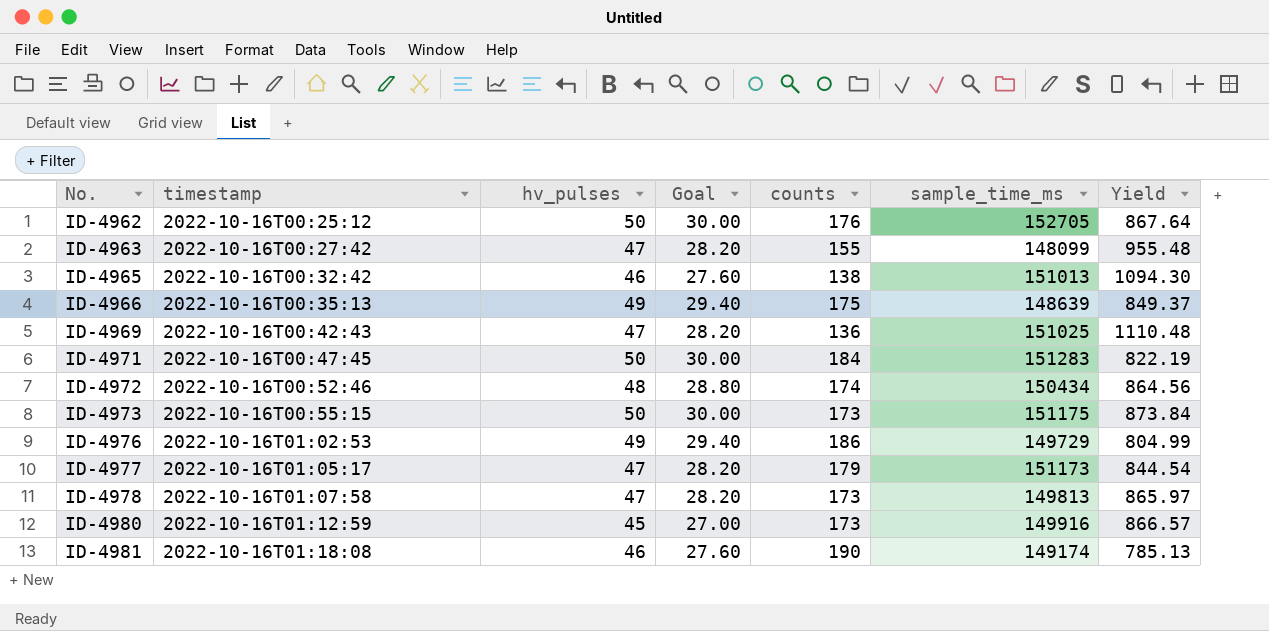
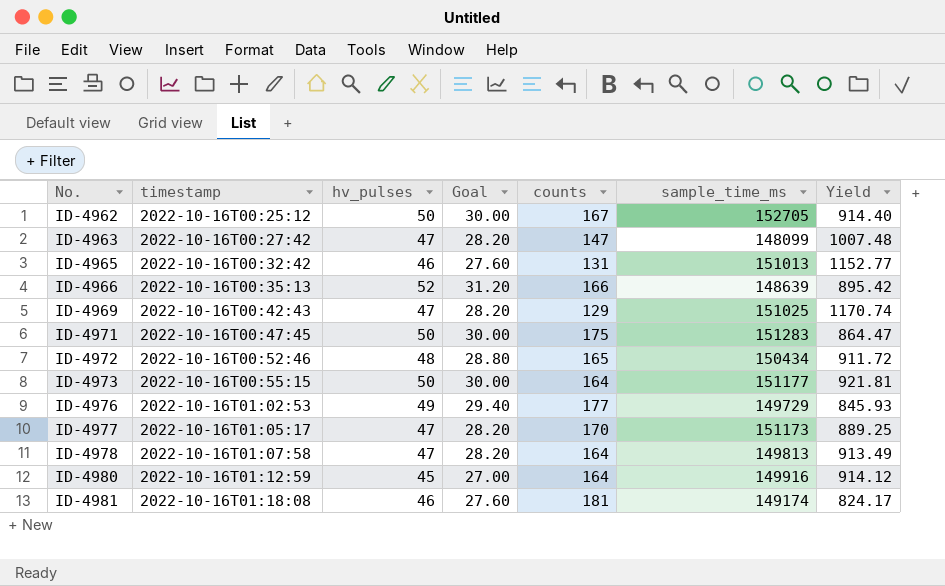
ID-4962 | counts: 176 -> 167
ID-4962 | Yield: 867.64 -> 914.40
ID-4963 | counts: 155 -> 147
ID-4963 | Yield: 955.48 -> 1007.48
ID-4965 | counts: 138 -> 131
ID-4965 | Yield: 1094.30 -> 1152.77
ID-4966 | hv_pulses: 49 -> 52
ID-4966 | Goal: 29.40 -> 31.20
ID-4966 | counts: 175 -> 166
ID-4966 | Yield: 849.37 -> 895.42
ID-4969 | counts: 136 -> 129
ID-4969 | Yield: 1110.48 -> 1170.74
ID-4971 | counts: 184 -> 175
ID-4971 | Yield: 822.19 -> 864.47
ID-4972 | counts: 174 -> 165
ID-4972 | Yield: 864.56 -> 911.72
ID-4973 | counts: 173 -> 164
ID-4973 | sample_time_ms: 151175 -> 151177
ID-4973 | Yield: 873.84 -> 921.81
ID-4976 | counts: 186 -> 177
ID-4976 | Yield: 804.99 -> 845.93
ID-4977 | counts: 179 -> 170
ID-4977 | Yield: 844.54 -> 889.25
ID-4978 | counts: 173 -> 164
ID-4978 | Yield: 865.97 -> 913.49
ID-4980 | counts: 173 -> 164
ID-4980 | Yield: 866.57 -> 914.12
ID-4981 | counts: 190 -> 181
ID-4981 | Yield: 785.13 -> 824.17

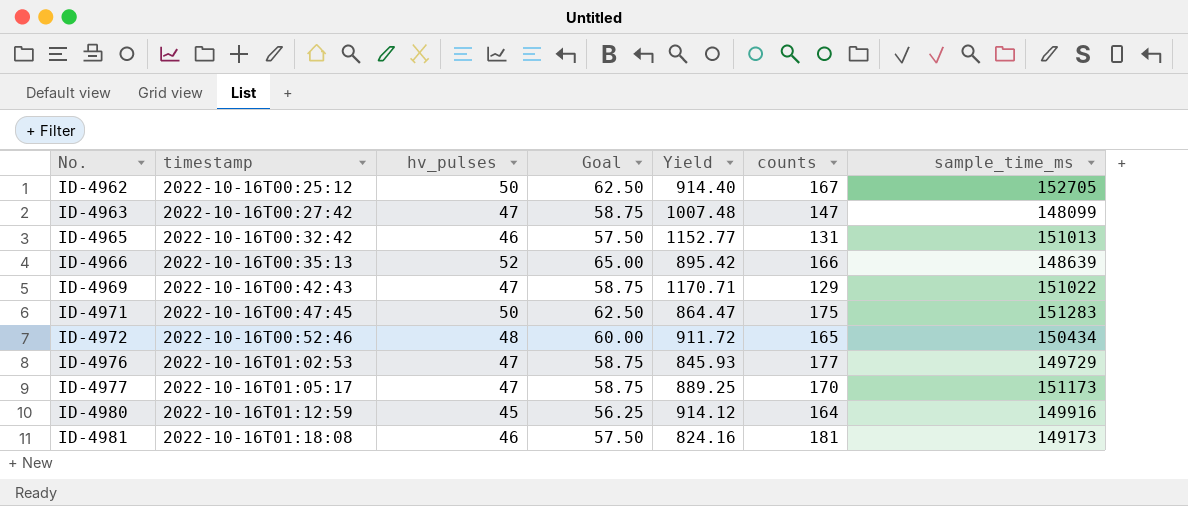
column Goal | formula: [hv_pulses] * 0.6 -> [hv_pulses] * 1.25
column Yield | position: 7 -> 5
row ID-4973: 2022-10-16T00:55:15 | 50 | 30.00 | 164 | 151177 | 921.81 -> none
row ID-4978: 2022-10-16T01:07:58 | 47 | 28.20 | 164 | 149813 | 913.49 -> none
ID-4969 | Yield: 1170.74 -> 1170.71
ID-4969 | sample_time_ms: 151025 -> 151022
ID-4976 | hv_pulses: 49 -> 47
ID-4981 | Yield: 824.17 -> 824.16
ID-4981 | sample_time_ms: 149174 -> 149173

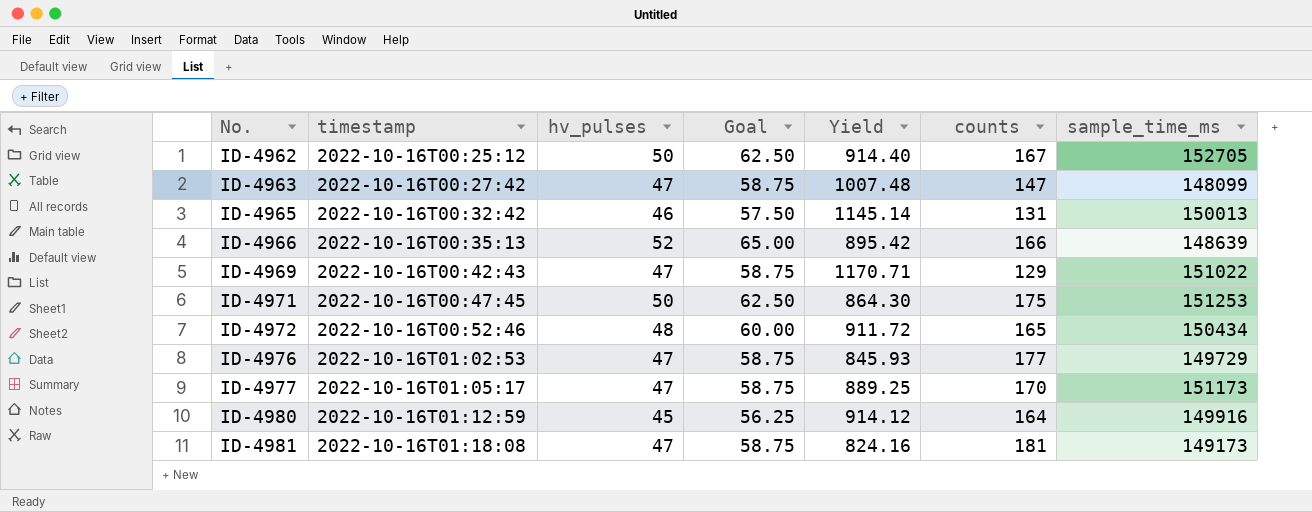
ID-4965 | Yield: 1152.77 -> 1145.14
ID-4965 | sample_time_ms: 151013 -> 150013
ID-4971 | Yield: 864.47 -> 864.30
ID-4971 | sample_time_ms: 151283 -> 151253
ID-4981 | hv_pulses: 46 -> 47
ID-4981 | Goal: 57.50 -> 58.75

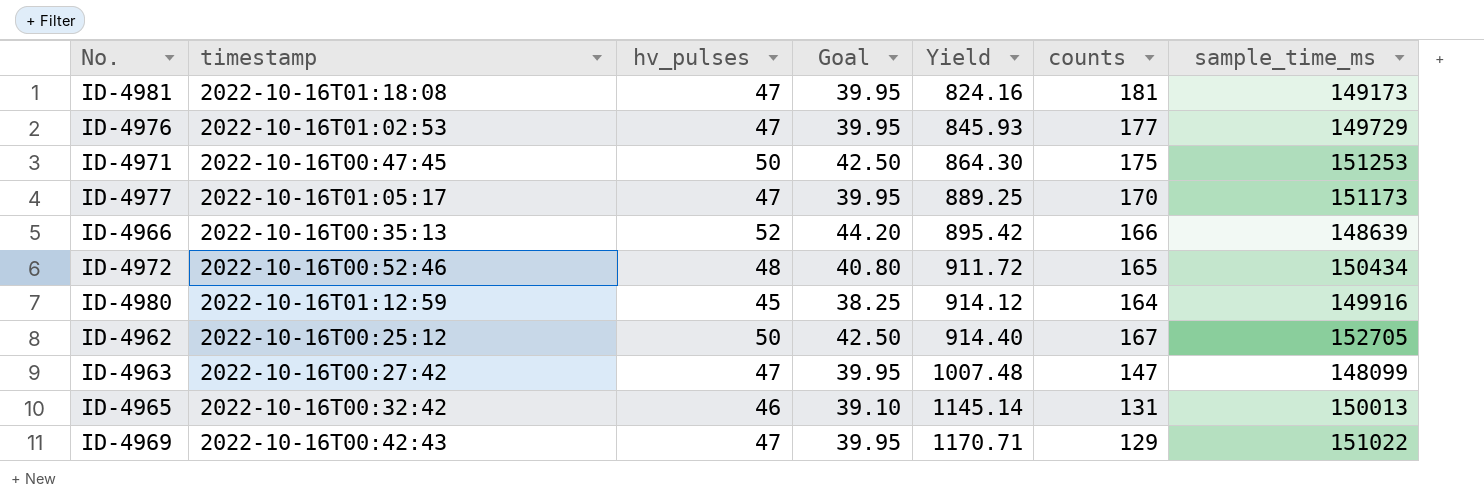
row order: No. ascending -> Yield ascending
column Goal | formula: [hv_pulses] * 1.25 -> [hv_pulses] * 0.85

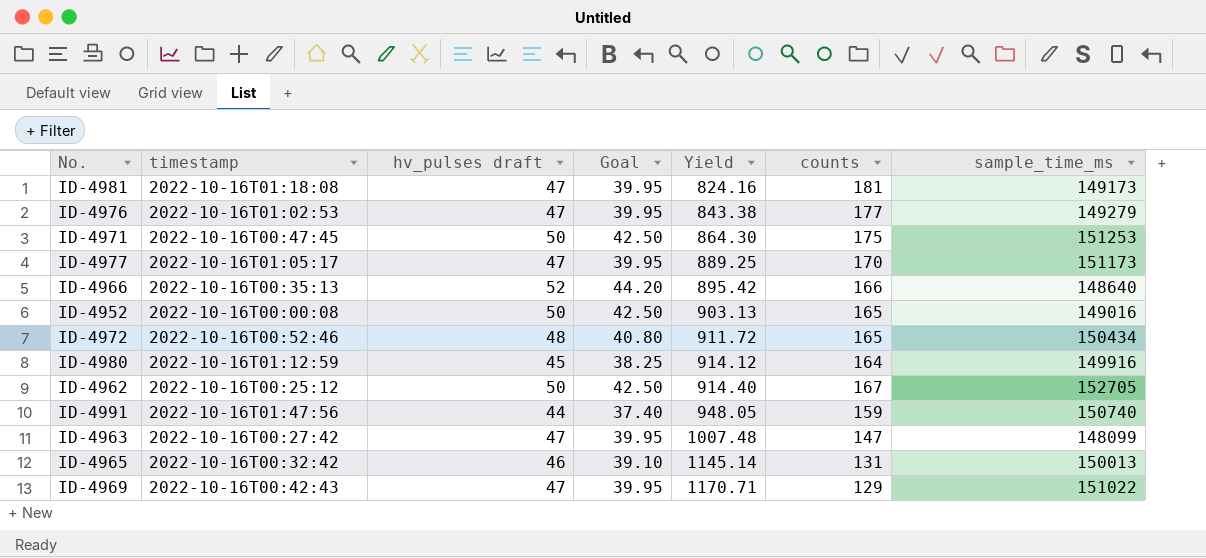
column name: hv_pulses -> hv_pulses draft
ID-4976 | Yield: 845.93 -> 843.38
ID-4976 | sample_time_ms: 149729 -> 149279
ID-4966 | sample_time_ms: 148639 -> 148640
row ID-4952: none -> 2022-10-16T00:00:08 | 50 | 42.50 | 903.13 | 165 | 149016
row ID-4991: none -> 2022-10-16T01:47:56 | 44 | 37.40 | 948.05 | 159 | 150740

